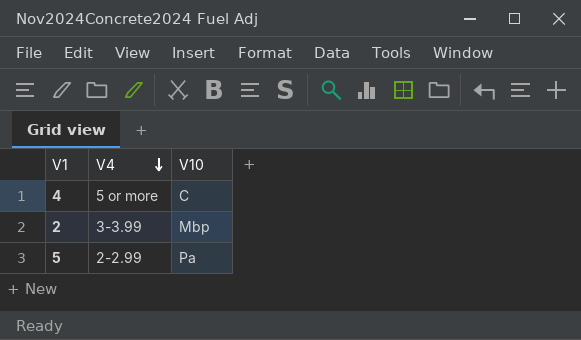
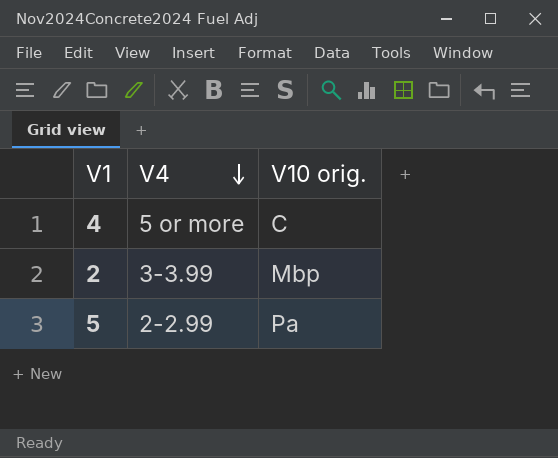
column name: V10 -> V10 orig.

